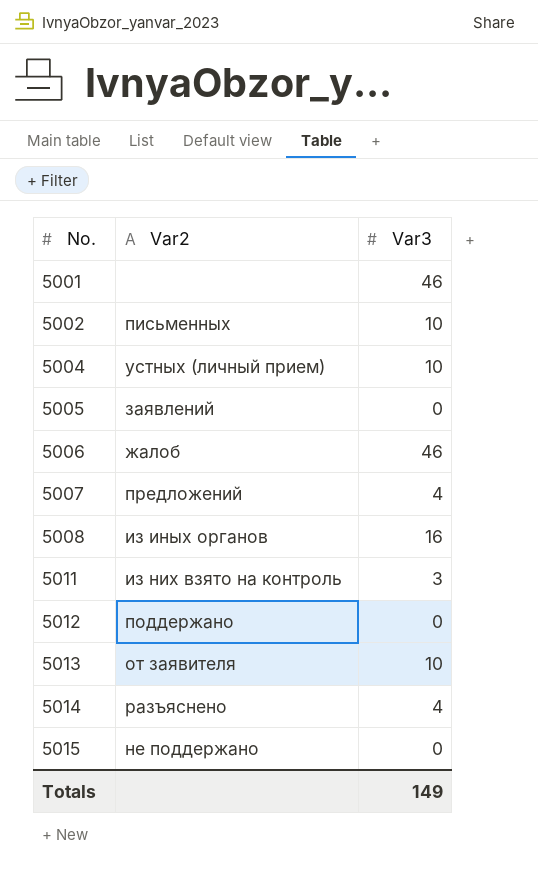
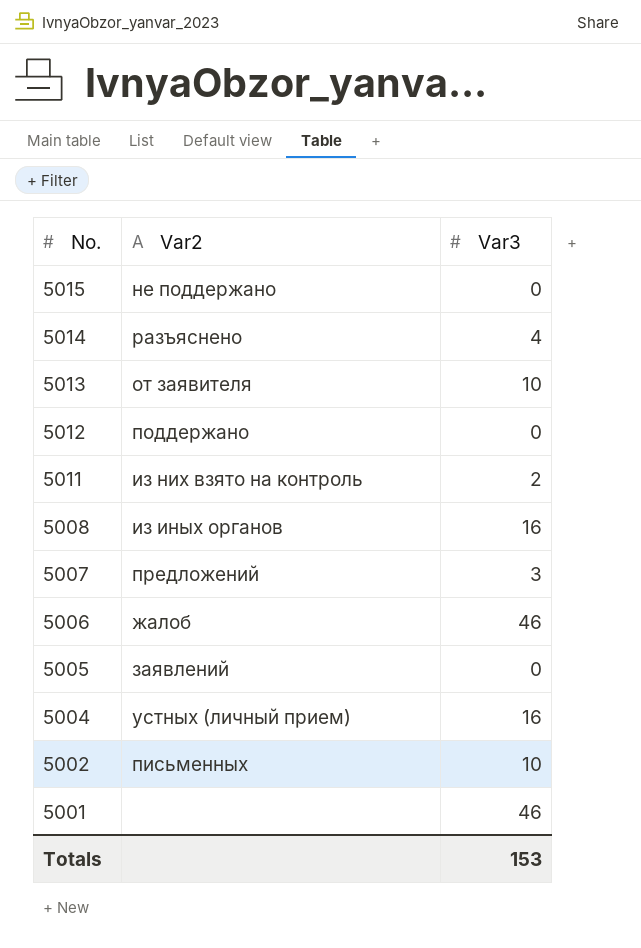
row order: No. ascending -> No. descending
5011 | Var3: 3 -> 2
5007 | Var3: 4 -> 3
5004 | Var3: 10 -> 16
Totals | Var3: 149 -> 153

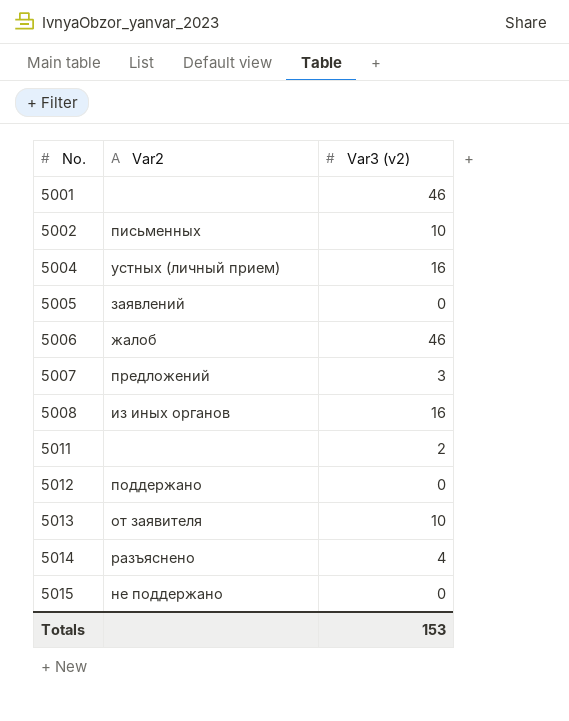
row order: No. descending -> No. ascending
column name: Var3 -> Var3 (v2)
5011 | Var2: из них взято на контроль -> none

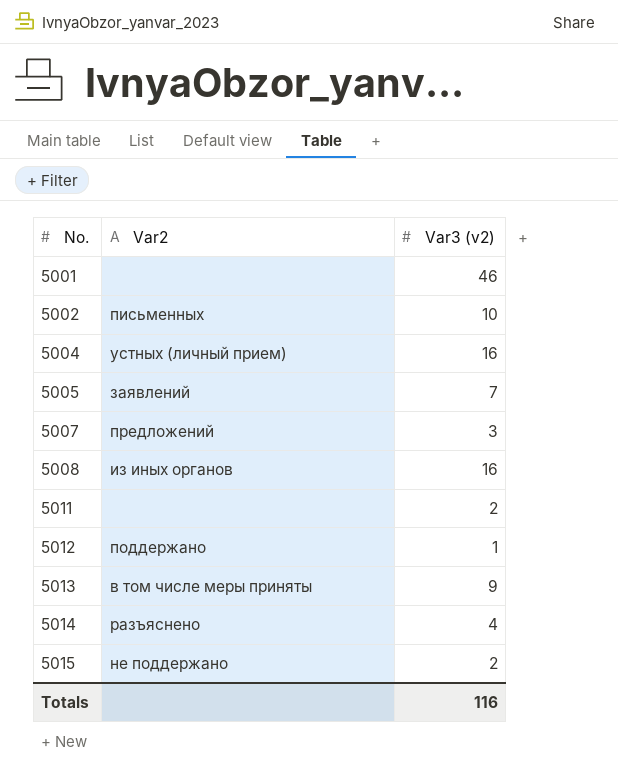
row 5006: жалоб | 46 -> none
5005 | Var3 (v2): 0 -> 7
5012 | Var3 (v2): 0 -> 1
5013 | Var2: от заявителя -> в том числе меры приняты
5013 | Var3 (v2): 10 -> 9
5015 | Var3 (v2): 0 -> 2
Totals | Var3 (v2): 153 -> 116

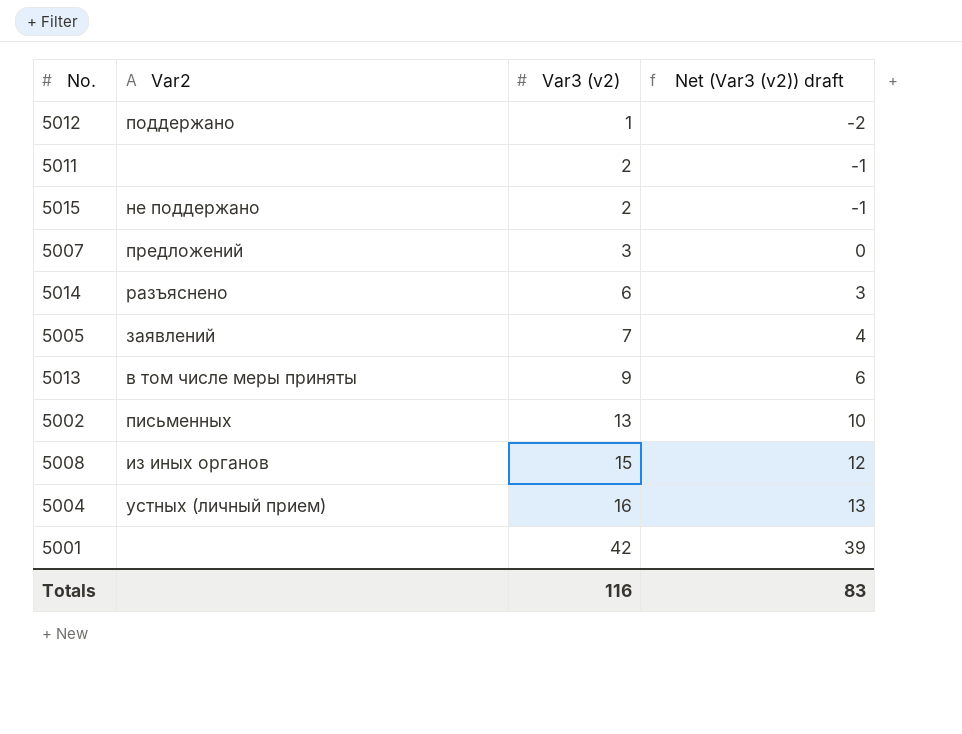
row order: No. ascending -> Var3 (v2) ascending
column Net (Var3 (v2)) draft | formula: none -> [Var3 (v2)] - 3
5014 | Var3 (v2): 4 -> 6
5002 | Var3 (v2): 10 -> 13
5008 | Var3 (v2): 16 -> 15
5001 | Var3 (v2): 46 -> 42

